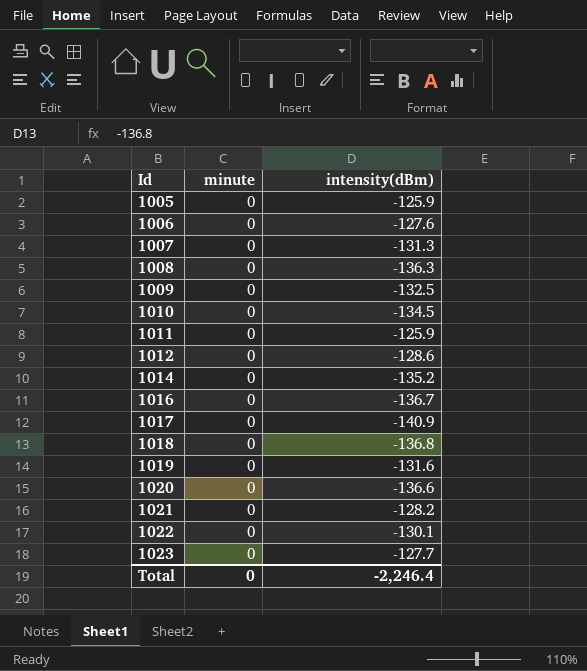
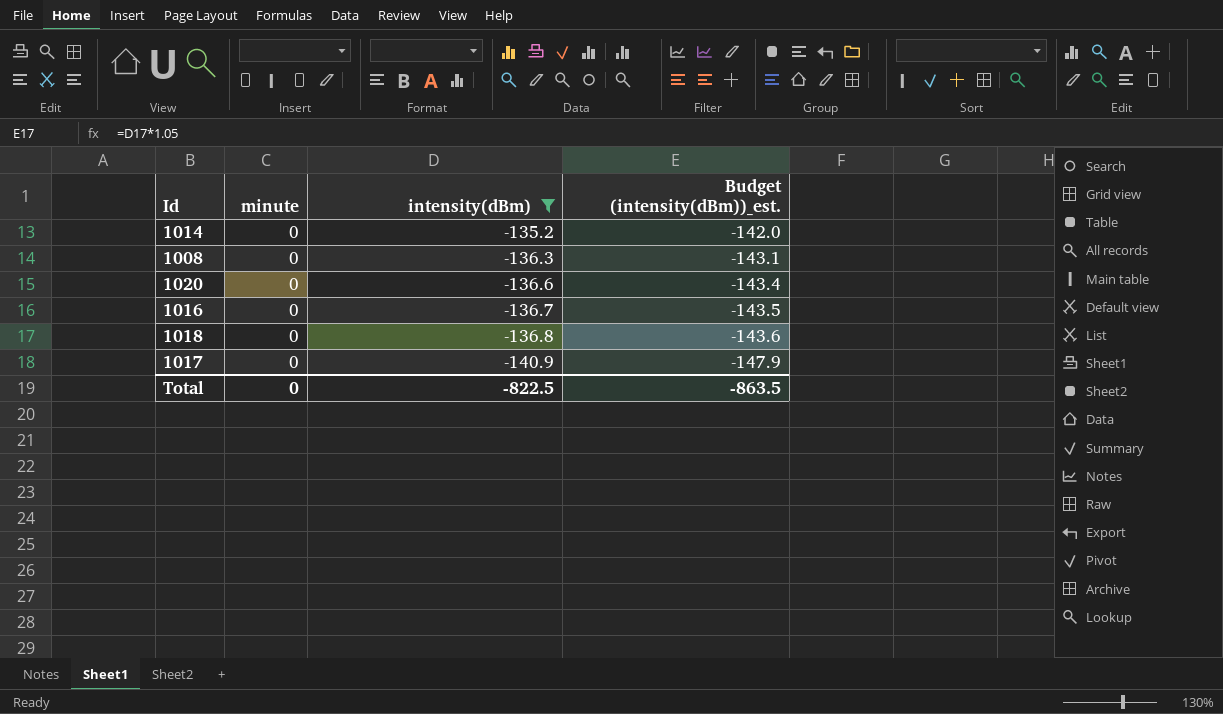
filter: none -> intensity(dBm) <= -135.2
row order: Id ascending -> intensity(dBm) descending
column Budget (intensity(dBm))_est. | formula: none -> [intensity(dBm)] * 1.05
Total | intensity(dBm): -2,246.4 -> -822.5

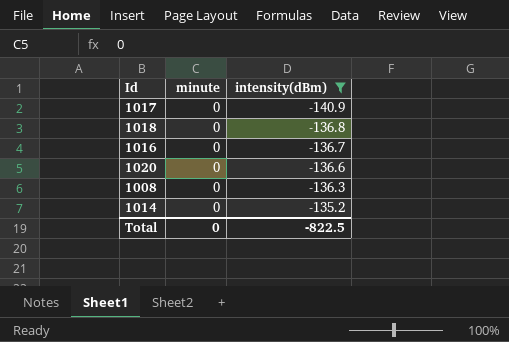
row order: intensity(dBm) descending -> intensity(dBm) ascending
column Budget (intensity(dBm))_est. | formula: [intensity(dBm)] * 1.05 -> none

